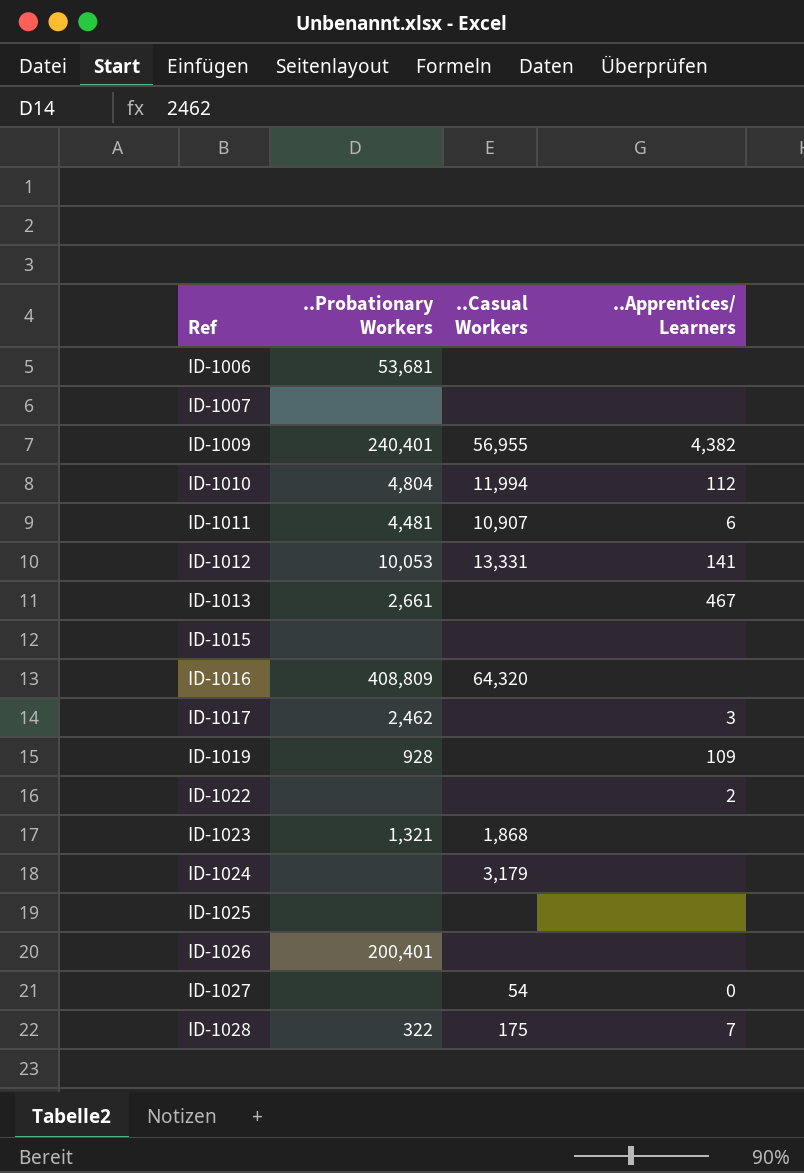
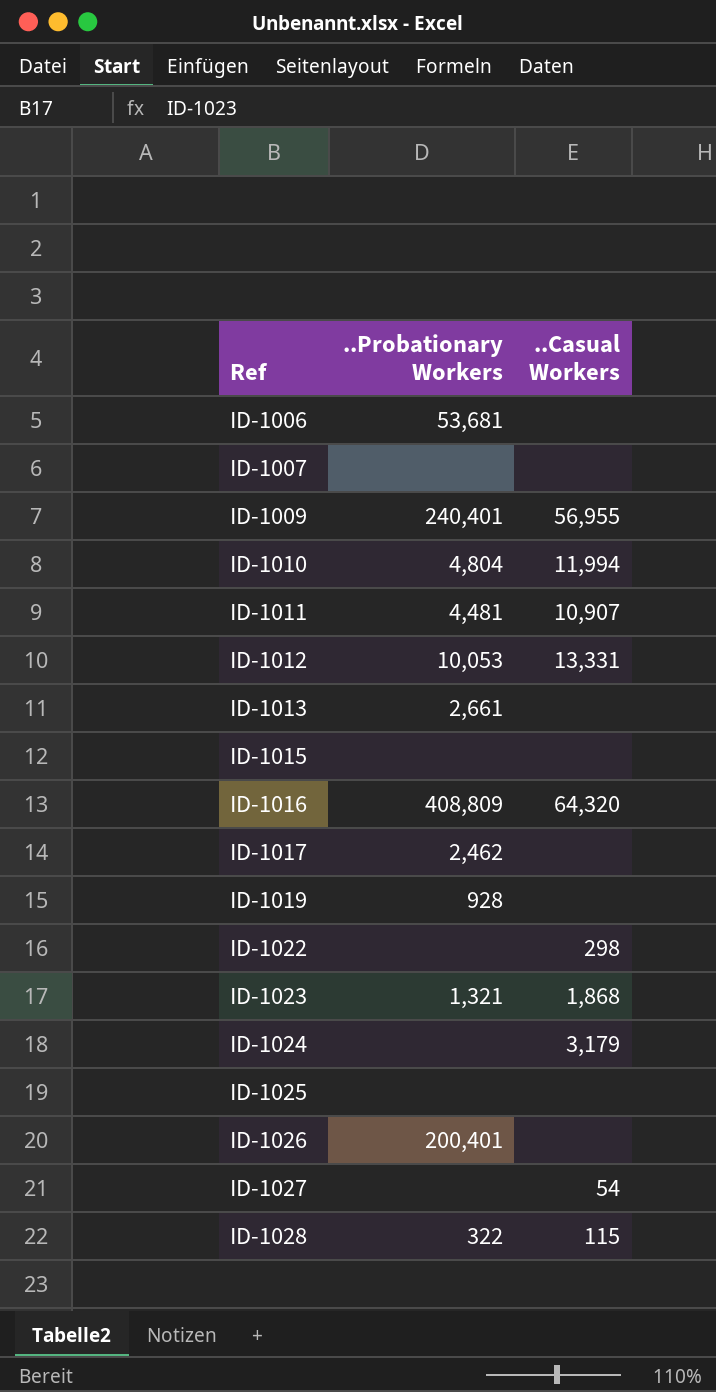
column ..Apprentices/ Learners | position: 4 -> none
ID-1022 | ..Casual Workers: none -> 298
ID-1028 | ..Casual Workers: 175 -> 115

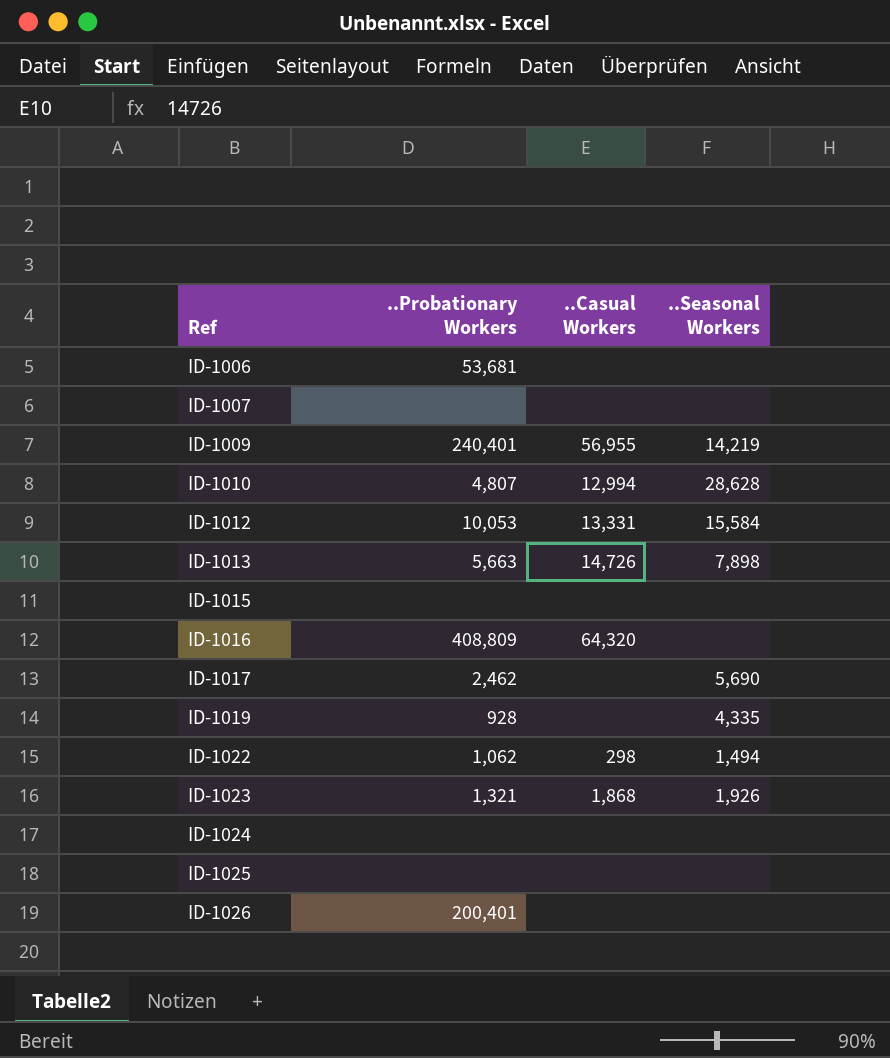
column ..Seasonal Workers | position: none -> 4
row ID-1011: 4,481 | 10,907 -> none
row ID-1027: none | 54 -> none
row ID-1028: 322 | 115 -> none
ID-1010 | ..Probationary Workers: 4,804 -> 4,807
ID-1010 | ..Casual Workers: 11,994 -> 12,994
ID-1013 | ..Probationary Workers: 2,661 -> 5,663
ID-1013 | ..Casual Workers: none -> 14,726
ID-1022 | ..Probationary Workers: none -> 1,062
ID-1024 | ..Casual Workers: 3,179 -> none

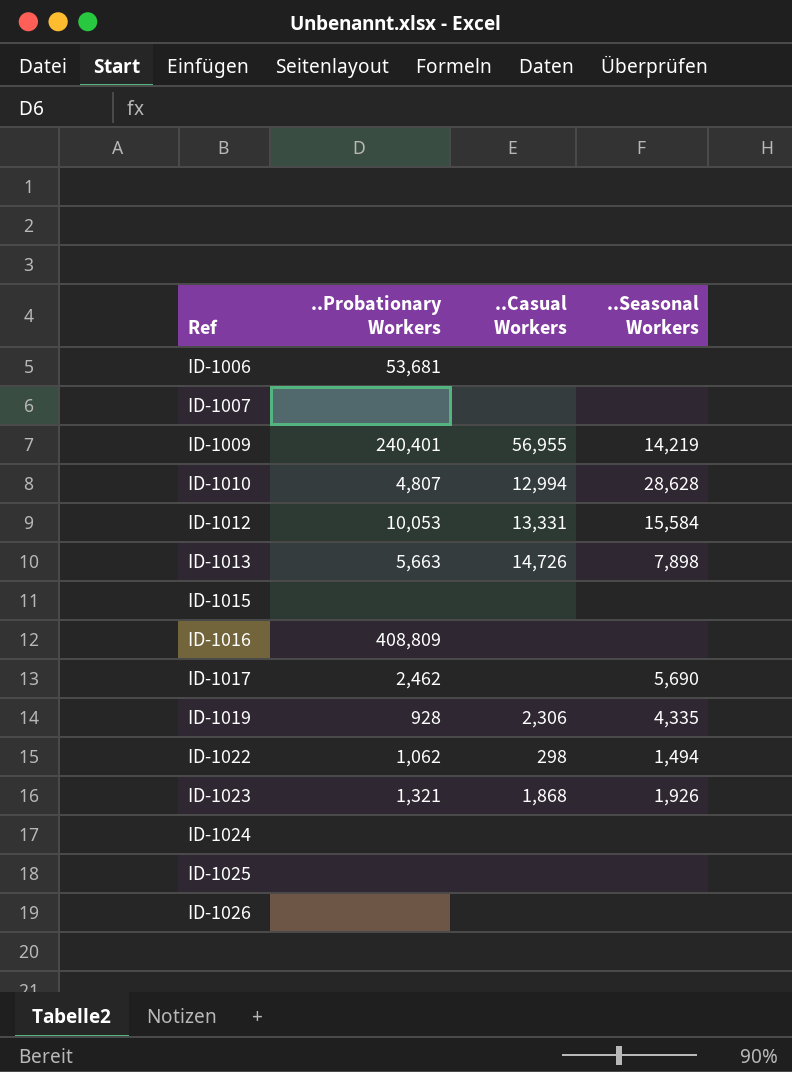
ID-1016 | ..Casual Workers: 64,320 -> none
ID-1019 | ..Casual Workers: none -> 2,306
ID-1026 | ..Probationary Workers: 200,401 -> none

